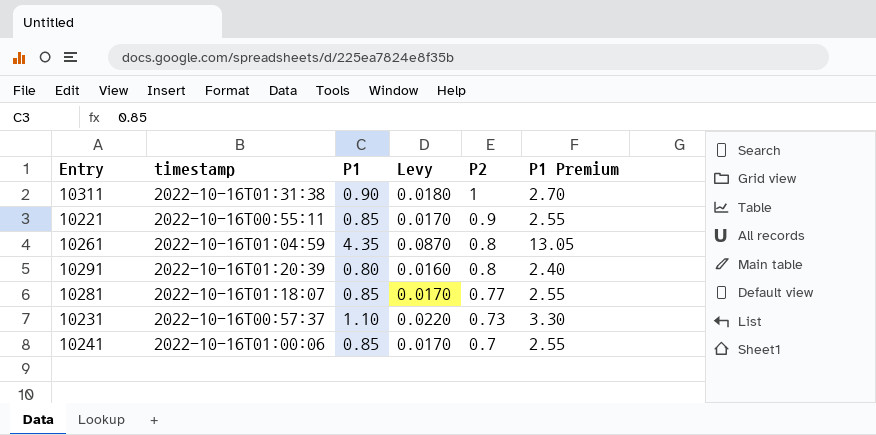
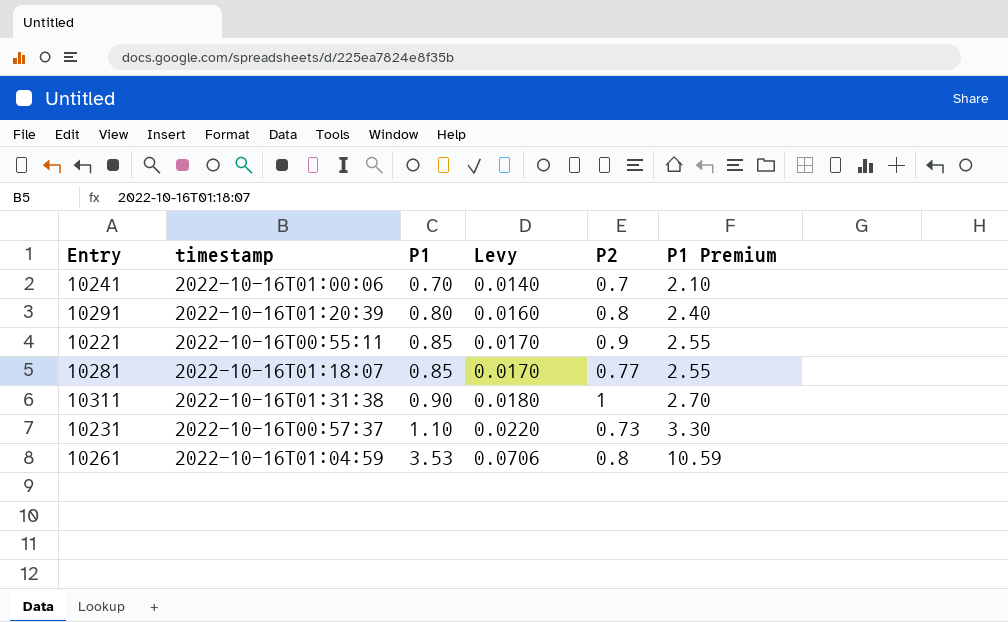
row order: P2 descending -> P1 ascending
10241 | P1: 0.85 -> 0.70
10241 | Levy: 0.0170 -> 0.0140
10241 | P1 Premium: 2.55 -> 2.10
10261 | P1: 4.35 -> 3.53
10261 | Levy: 0.0870 -> 0.0706
10261 | P1 Premium: 13.05 -> 10.59

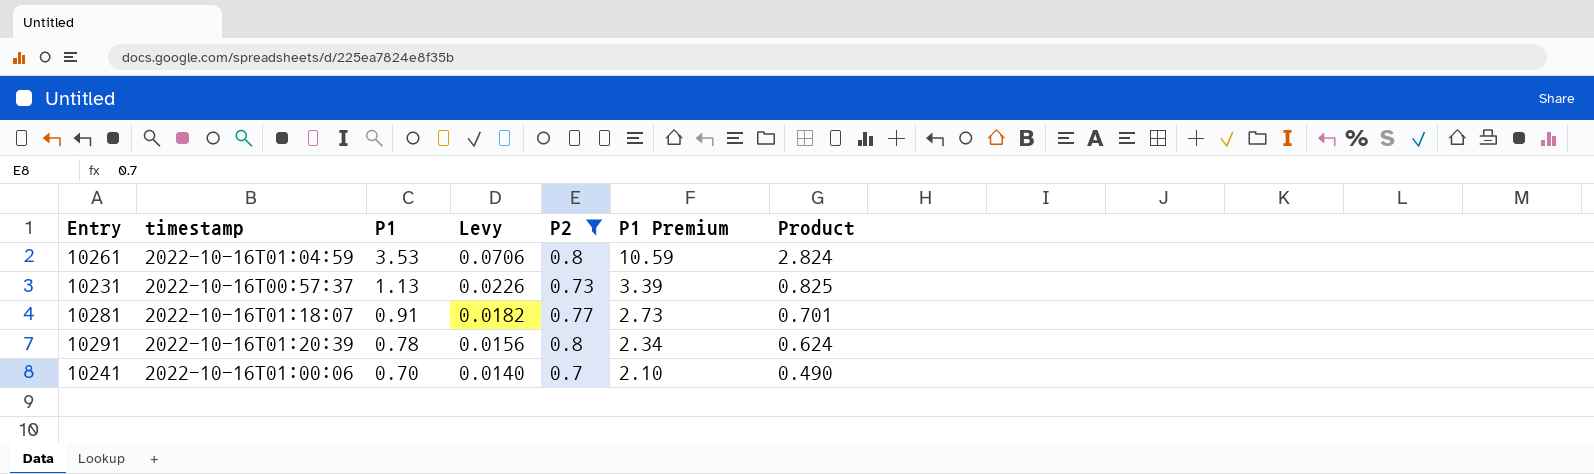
filter: none -> P2 <= 0.8
row order: P1 ascending -> P1 descending
column Product | formula: none -> [P1] * [P2]
10231 | P1: 1.10 -> 1.13
10231 | Levy: 0.0220 -> 0.0226
10231 | P1 Premium: 3.30 -> 3.39
10281 | P1: 0.85 -> 0.91
10281 | Levy: 0.0170 -> 0.0182
10281 | P1 Premium: 2.55 -> 2.73
10291 | P1: 0.80 -> 0.78
10291 | Levy: 0.0160 -> 0.0156
10291 | P1 Premium: 2.40 -> 2.34

